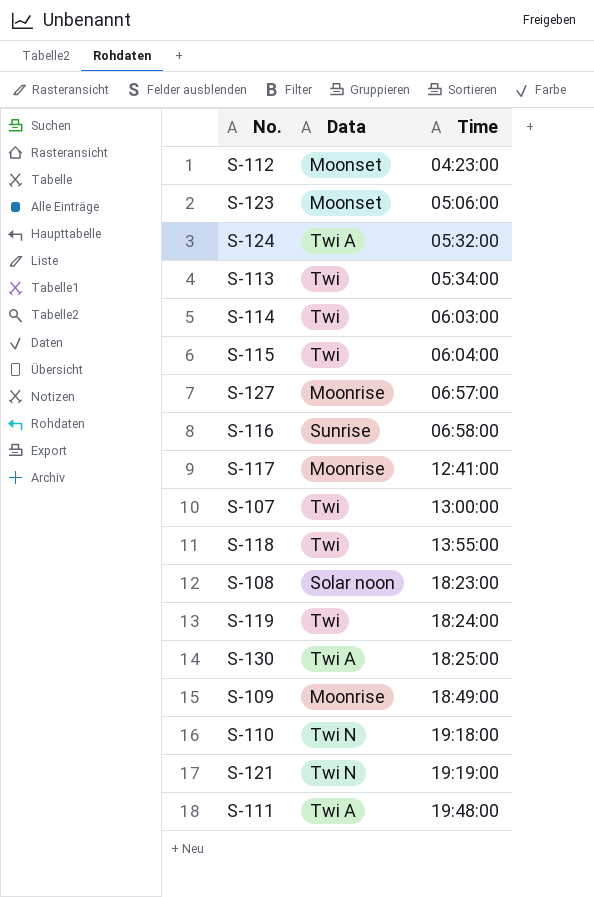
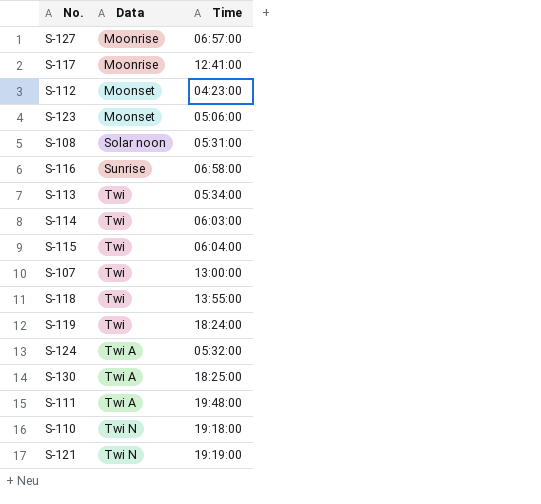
row order: Time ascending -> Data ascending
row S-109: Moonrise | 18:49:00 -> none
S-108 | Time: 18:23:00 -> 05:31:00

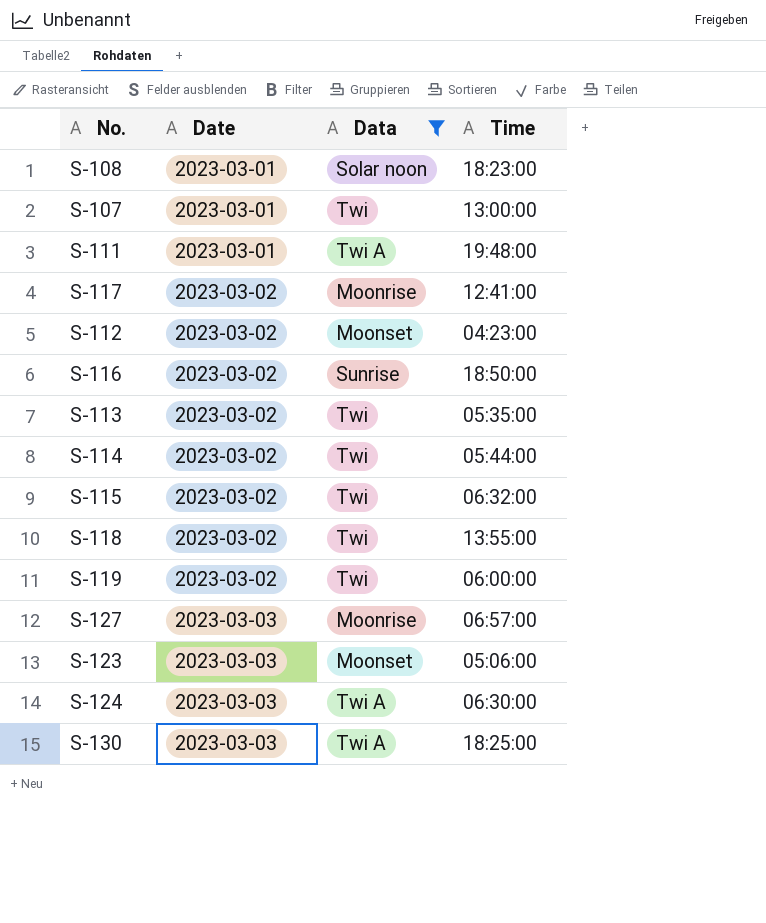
filter: none -> Data != Twi N
row order: Data ascending -> Date ascending
column Date | position: none -> 2
S-108 | Time: 05:31:00 -> 18:23:00
S-116 | Time: 06:58:00 -> 18:50:00
S-113 | Time: 05:34:00 -> 05:35:00
S-114 | Time: 06:03:00 -> 05:44:00
S-115 | Time: 06:04:00 -> 06:32:00
S-119 | Time: 18:24:00 -> 06:00:00
S-124 | Time: 05:32:00 -> 06:30:00

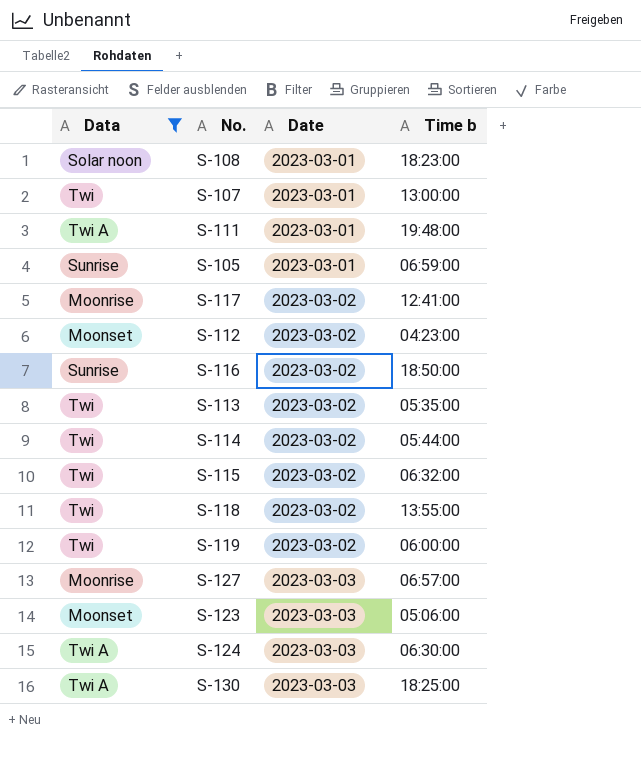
column Data | position: 3 -> 1
column name: Time -> Time b
row S-105: none -> Sunrise | 2023-03-01 | 06:59:00

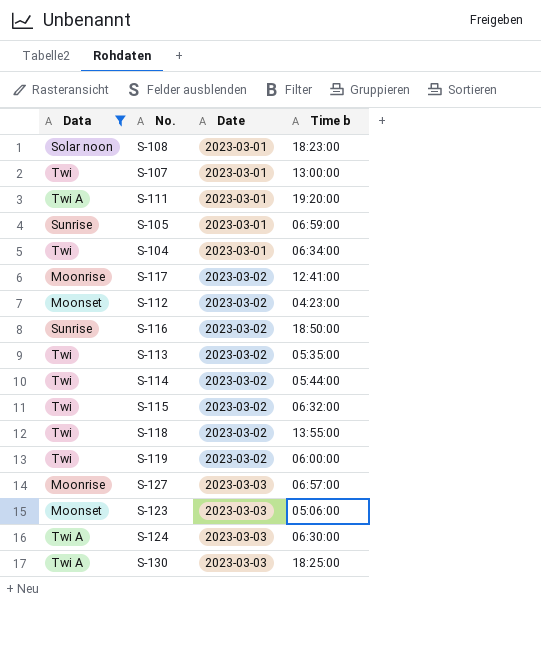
S-111 | Time b: 19:48:00 -> 19:20:00
row S-104: none -> Twi | 2023-03-01 | 06:34:00

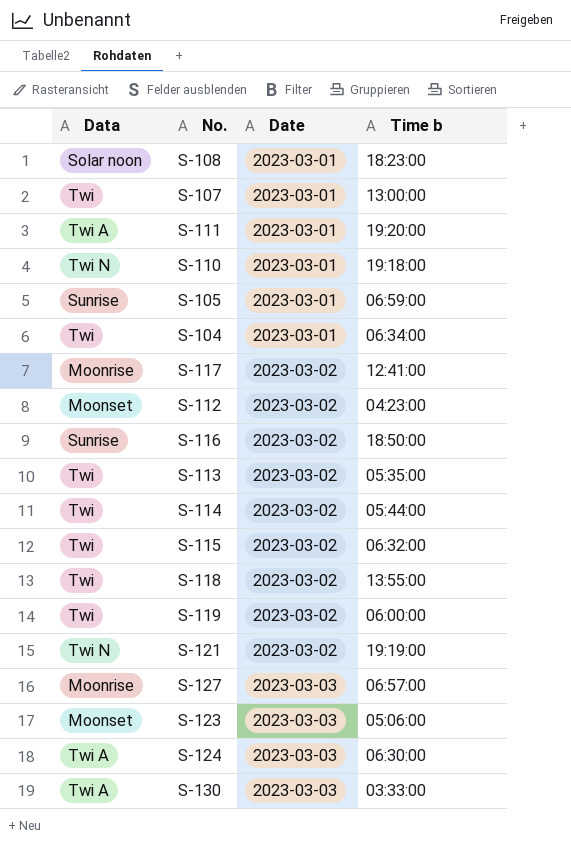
filter: Data != Twi N -> none
S-130 | Time b: 18:25:00 -> 03:33:00

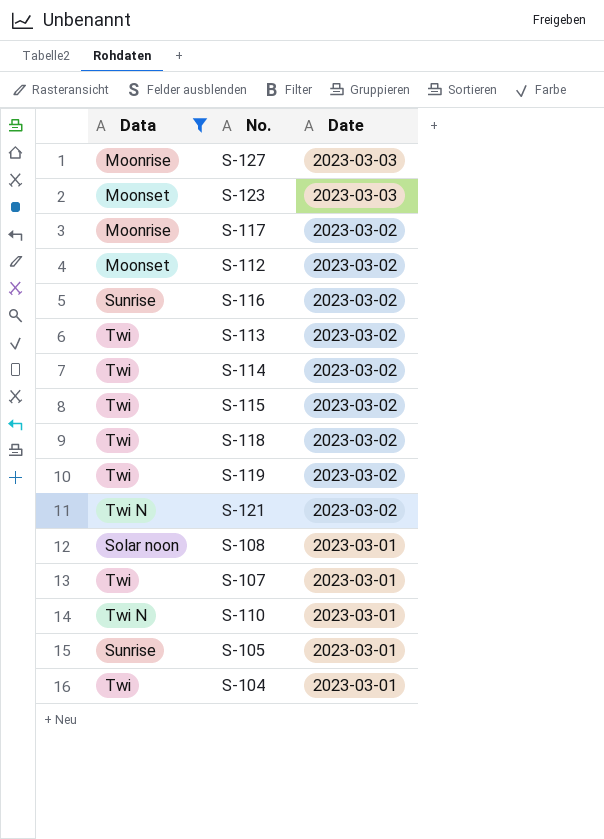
filter: none -> Data != Twi A
row order: Date ascending -> Date descending
column Time b | position: 4 -> none

